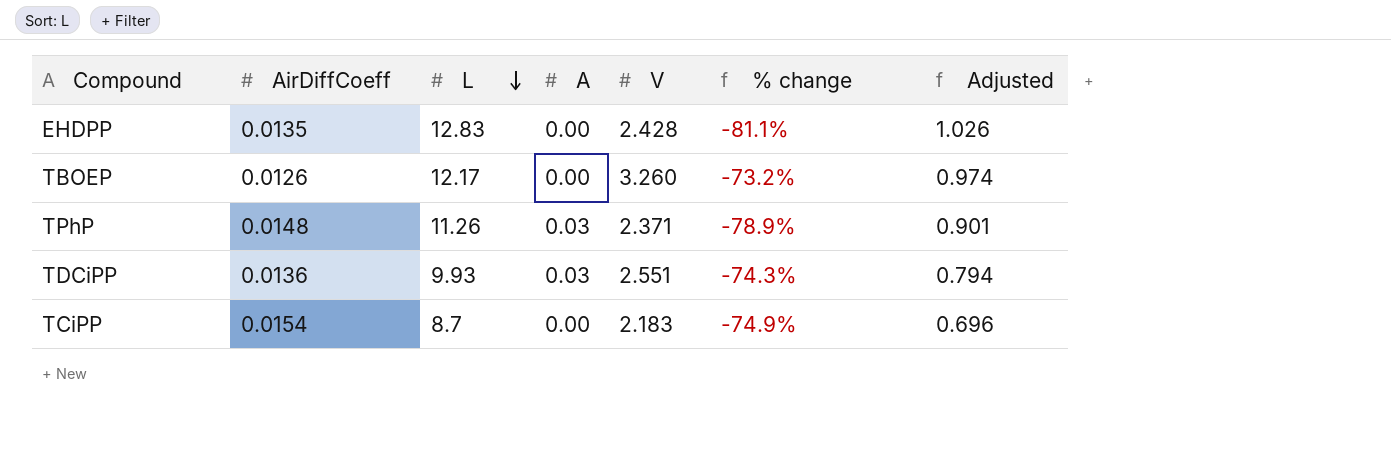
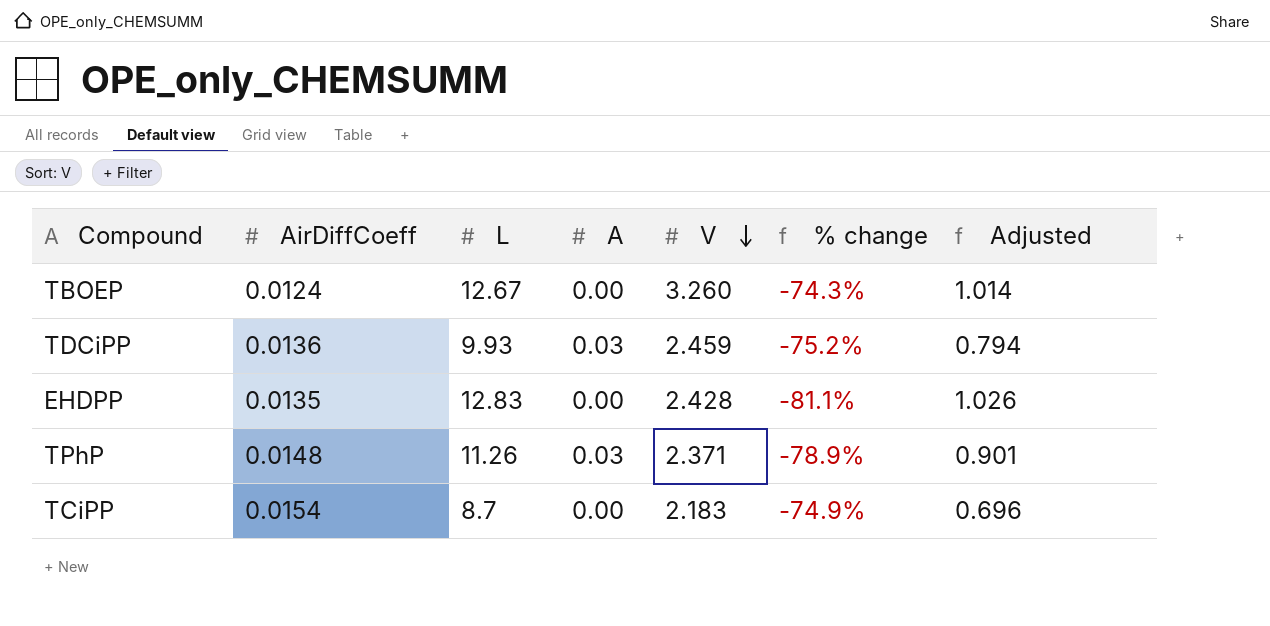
row order: L descending -> V descending
TBOEP | AirDiffCoeff: 0.0126 -> 0.0124
TBOEP | L: 12.17 -> 12.67
TBOEP | % change: -73.2% -> -74.3%
TBOEP | Adjusted: 0.974 -> 1.014
TDCiPP | V: 2.551 -> 2.459
TDCiPP | % change: -74.3% -> -75.2%

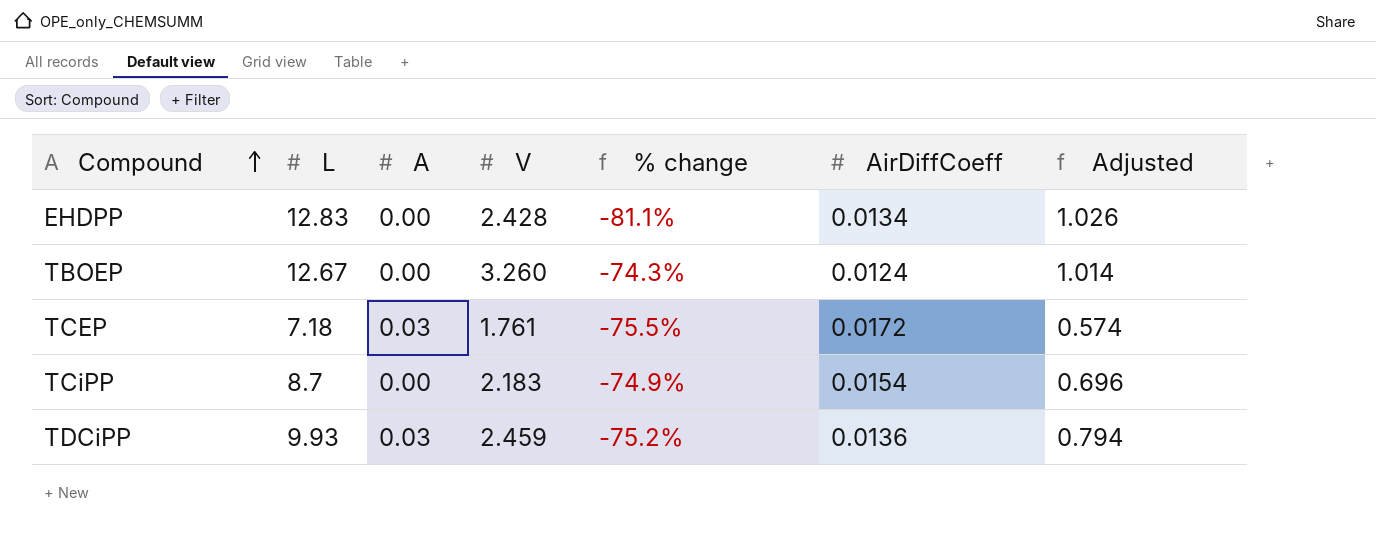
row order: V descending -> Compound ascending
column AirDiffCoeff | position: 2 -> 6
row TPhP: 0.0148 | 11.26 | 0.03 | 2.371 | -78.9% | 0.901 -> none
EHDPP | AirDiffCoeff: 0.0135 -> 0.0134
row TCEP: none -> 7.18 | 0.03 | 1.761 | -75.5% | 0.0172 | 0.574

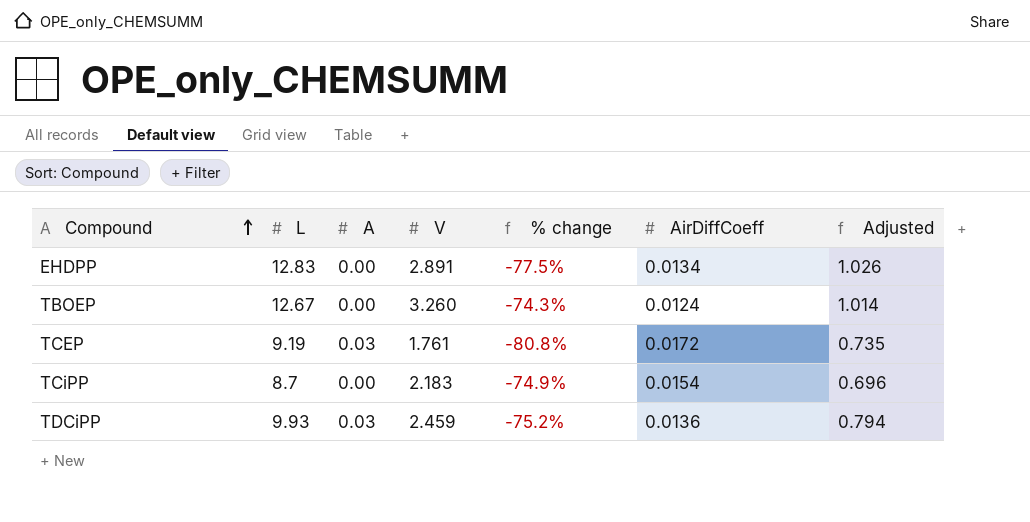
EHDPP | V: 2.428 -> 2.891
EHDPP | % change: -81.1% -> -77.5%
TCEP | L: 7.18 -> 9.19
TCEP | % change: -75.5% -> -80.8%
TCEP | Adjusted: 0.574 -> 0.735

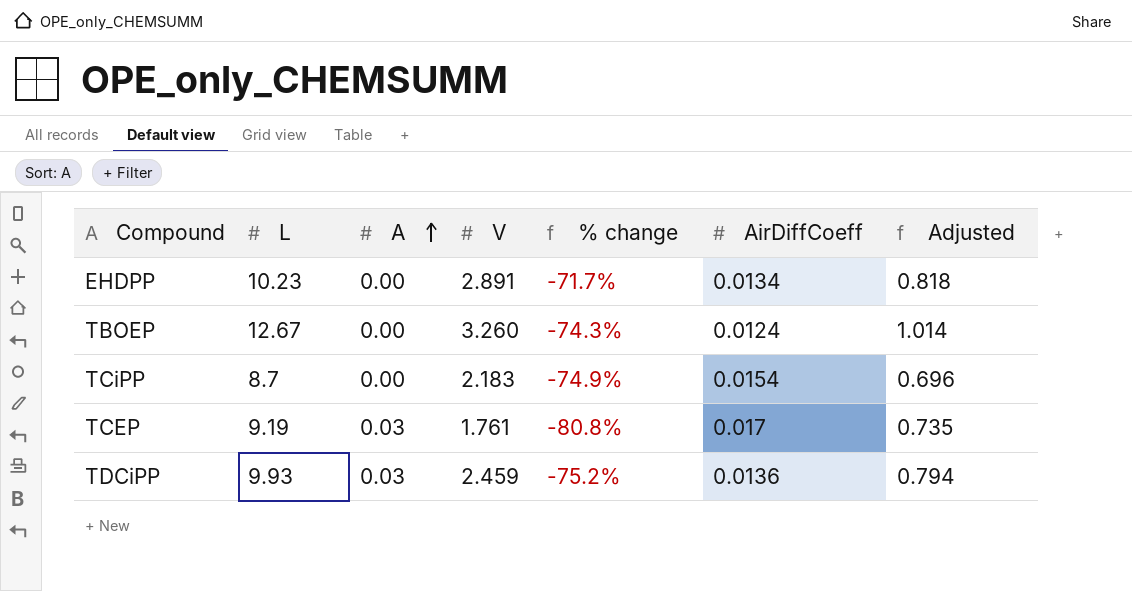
row order: Compound ascending -> A ascending
EHDPP | L: 12.83 -> 10.23
EHDPP | % change: -77.5% -> -71.7%
EHDPP | Adjusted: 1.026 -> 0.818
TCEP | AirDiffCoeff: 0.0172 -> 0.017

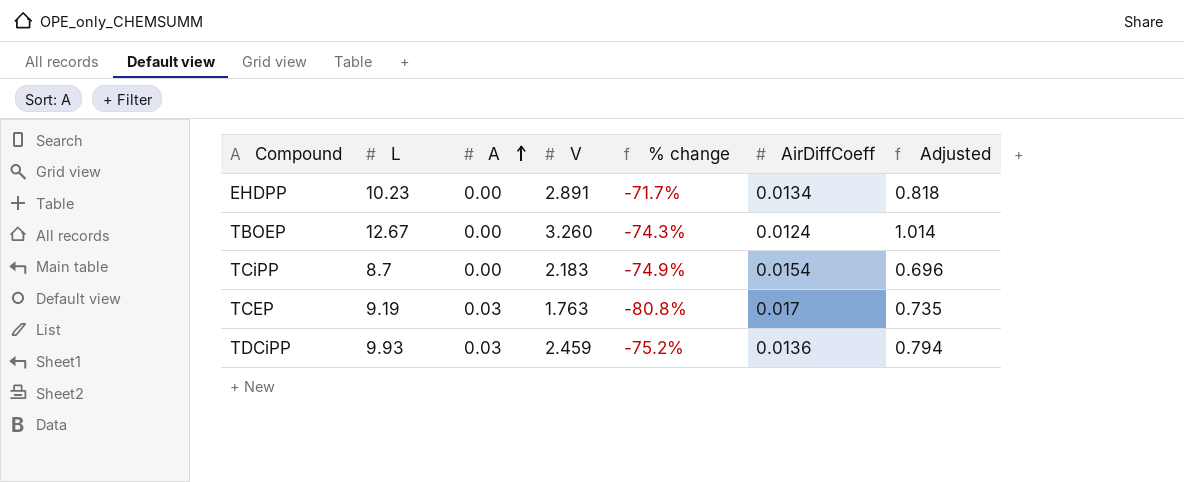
TCEP | V: 1.761 -> 1.763

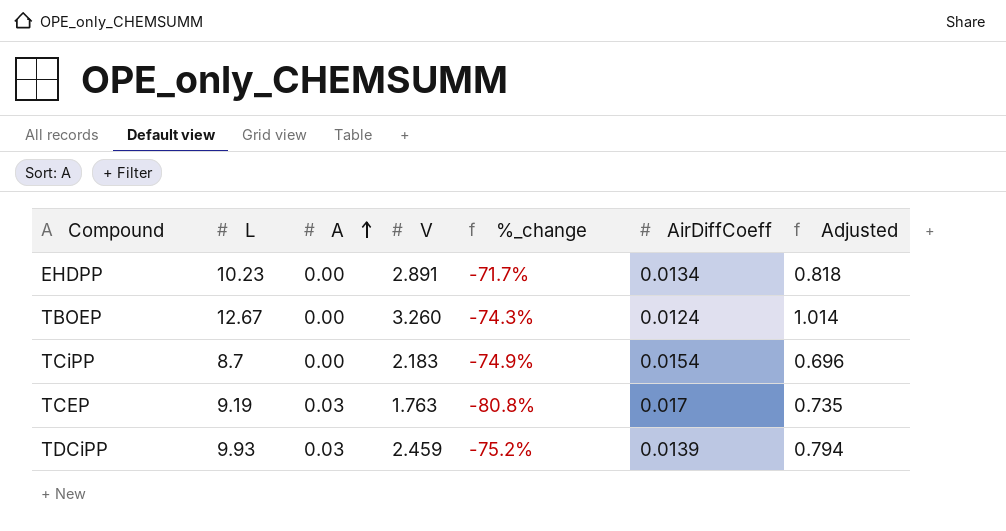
column name: % change -> %_change
TDCiPP | AirDiffCoeff: 0.0136 -> 0.0139

